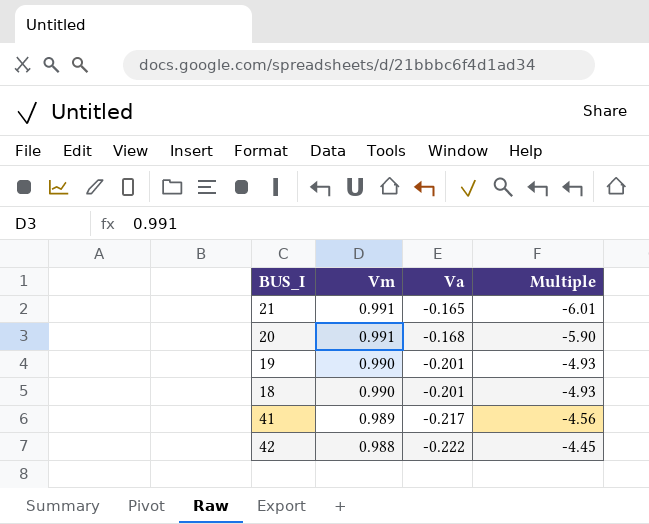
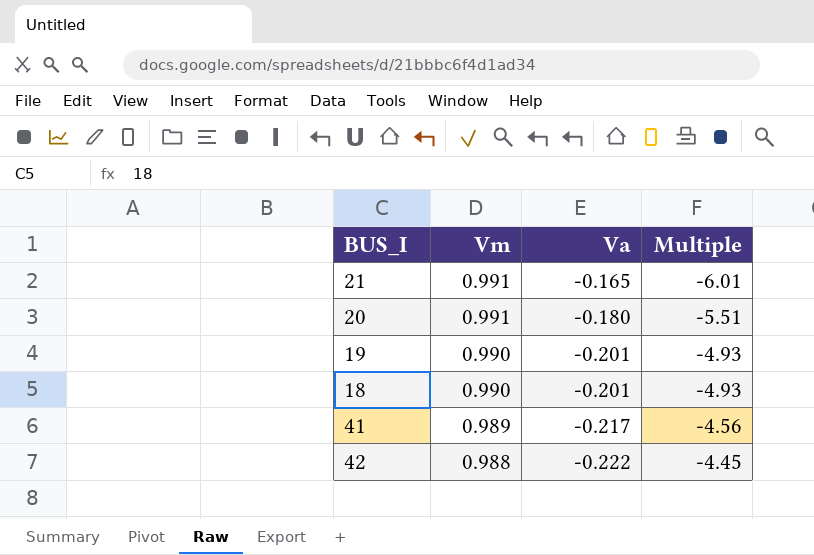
20 | Va: -0.168 -> -0.180
20 | Multiple: -5.90 -> -5.51

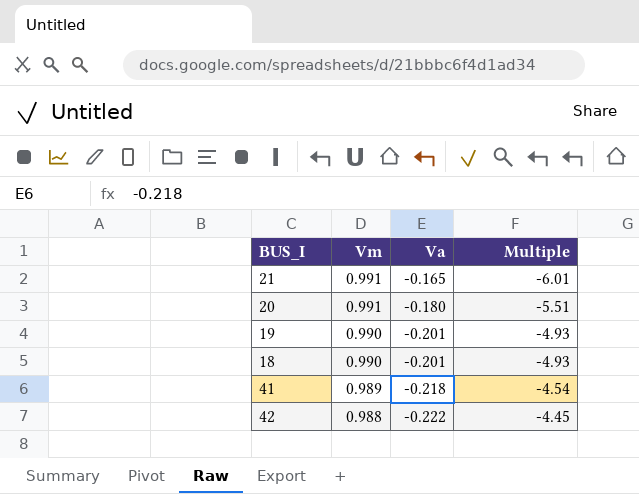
41 | Va: -0.217 -> -0.218
41 | Multiple: -4.56 -> -4.54

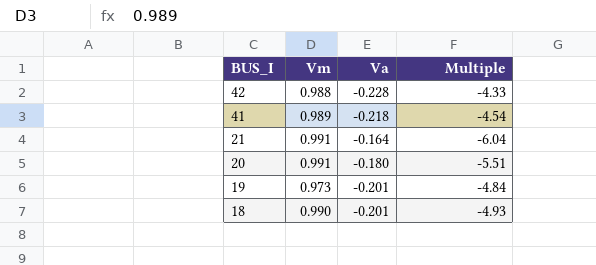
row order: Vm descending -> BUS_I descending
42 | Va: -0.222 -> -0.228
42 | Multiple: -4.45 -> -4.33
21 | Va: -0.165 -> -0.164
21 | Multiple: -6.01 -> -6.04
19 | Vm: 0.990 -> 0.973
19 | Multiple: -4.93 -> -4.84

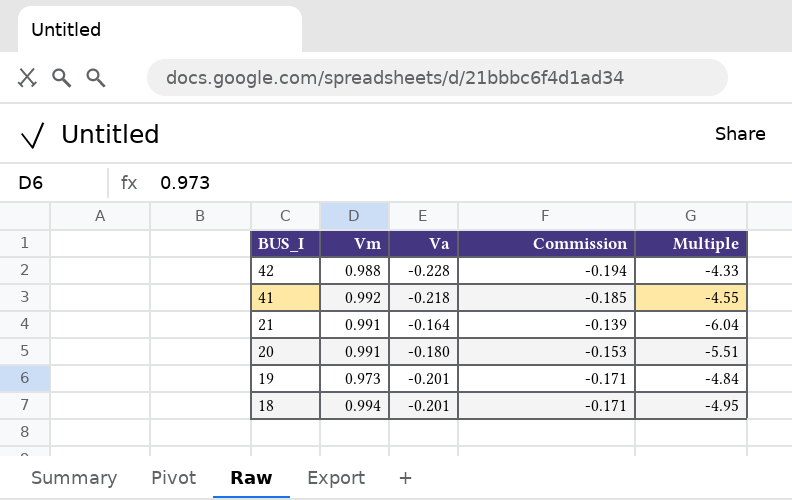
column Commission | formula: none -> [Va] * 0.85
41 | Vm: 0.989 -> 0.992
41 | Multiple: -4.54 -> -4.55
18 | Vm: 0.990 -> 0.994
18 | Multiple: -4.93 -> -4.95

